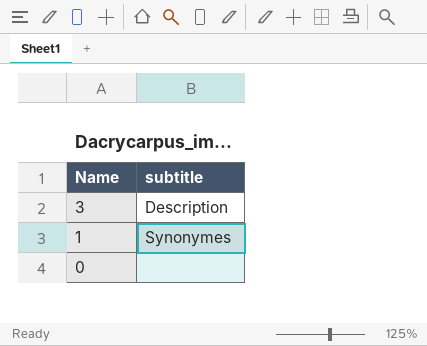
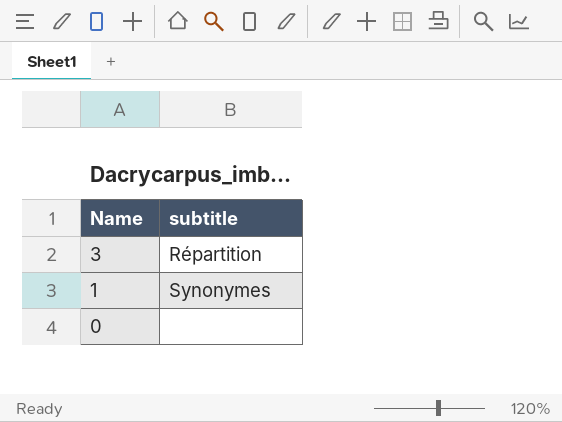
3 | subtitle: Description -> Répartition

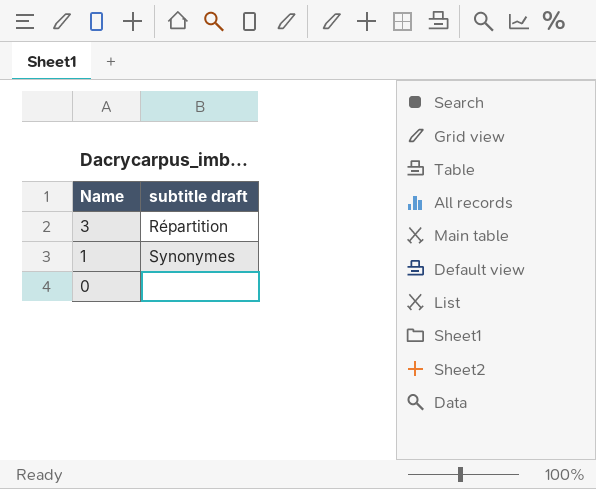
column name: subtitle -> subtitle draft

